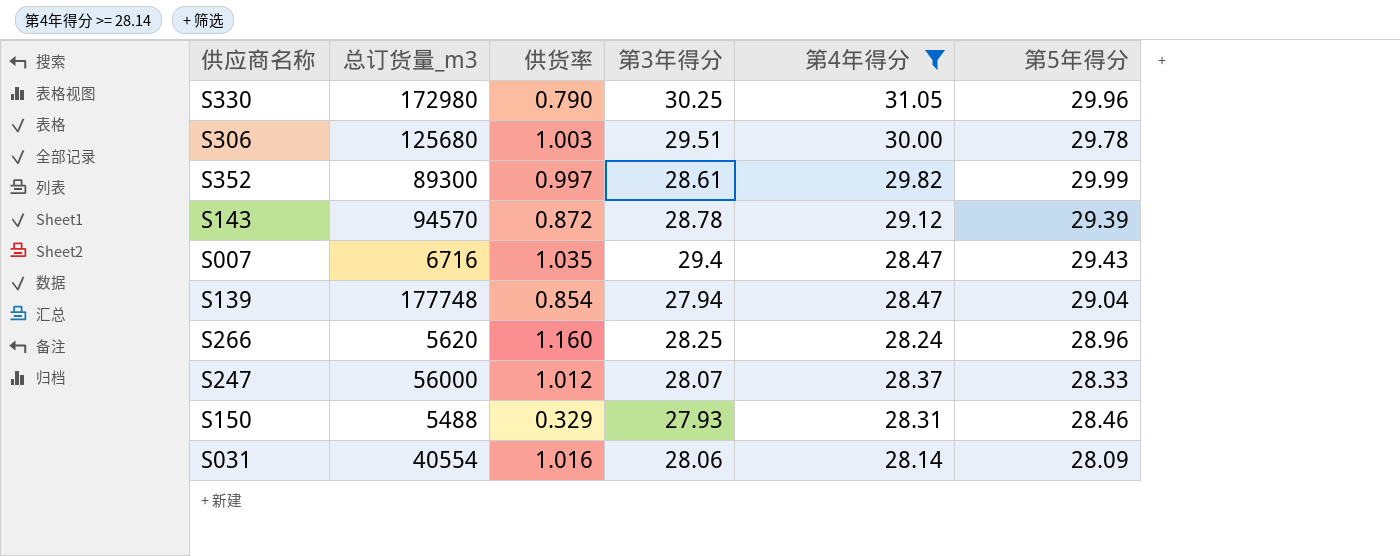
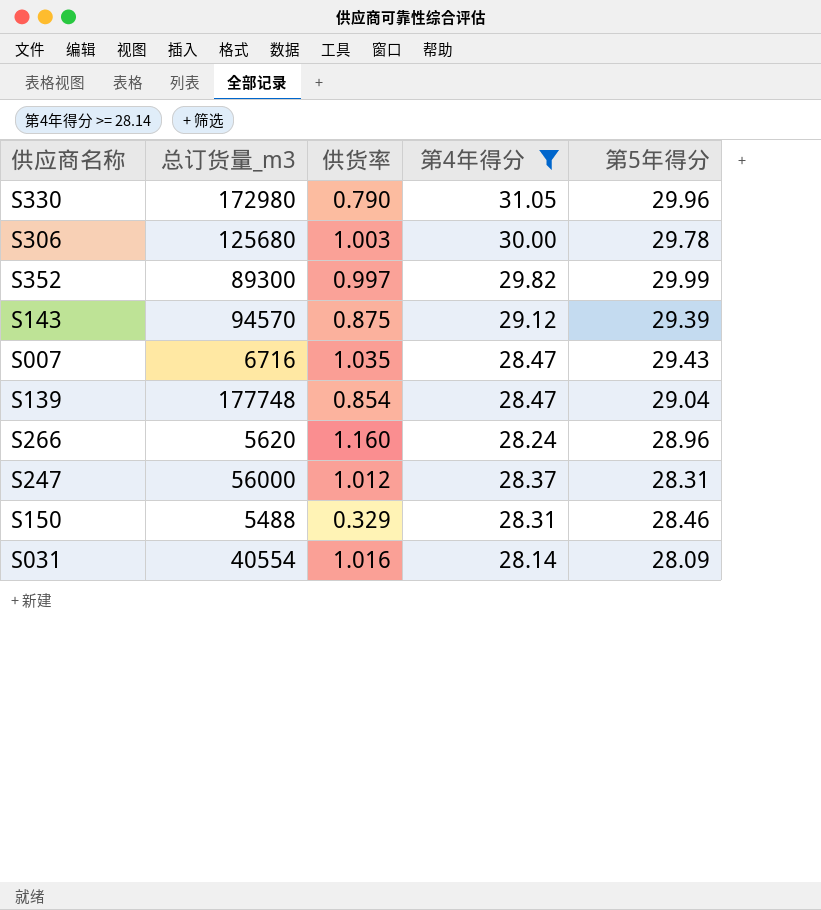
column 第3年得分 | position: 4 -> none
S143 | 供货率: 0.872 -> 0.875
S247 | 第5年得分: 28.33 -> 28.31

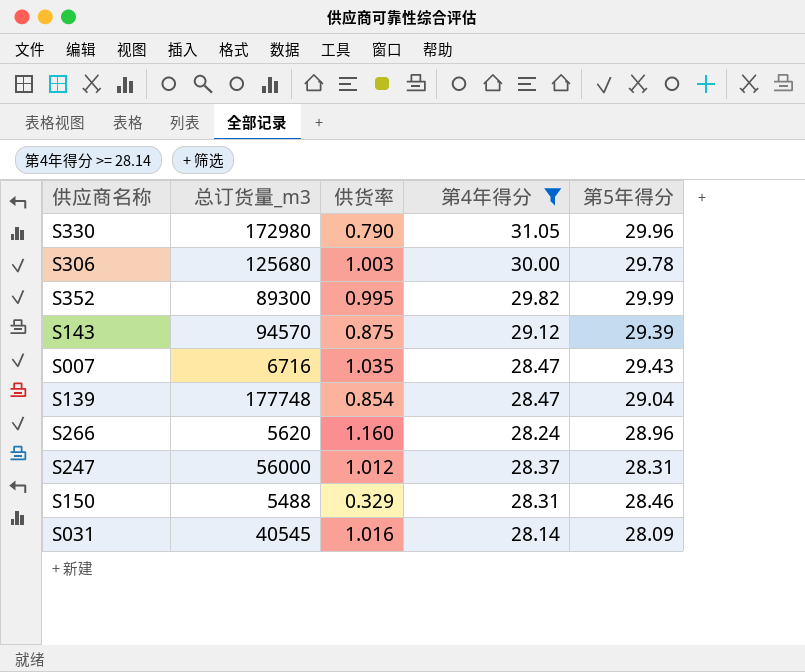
S352 | 供货率: 0.997 -> 0.995
S031 | 总订货量_m3: 40554 -> 40545

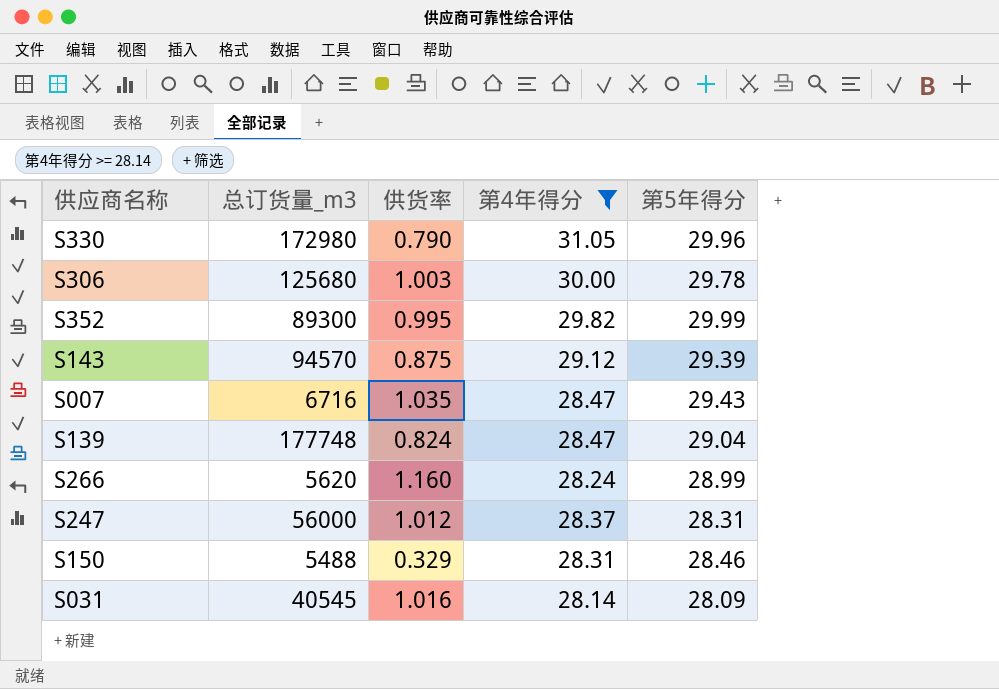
S139 | 供货率: 0.854 -> 0.824
S266 | 第5年得分: 28.96 -> 28.99

